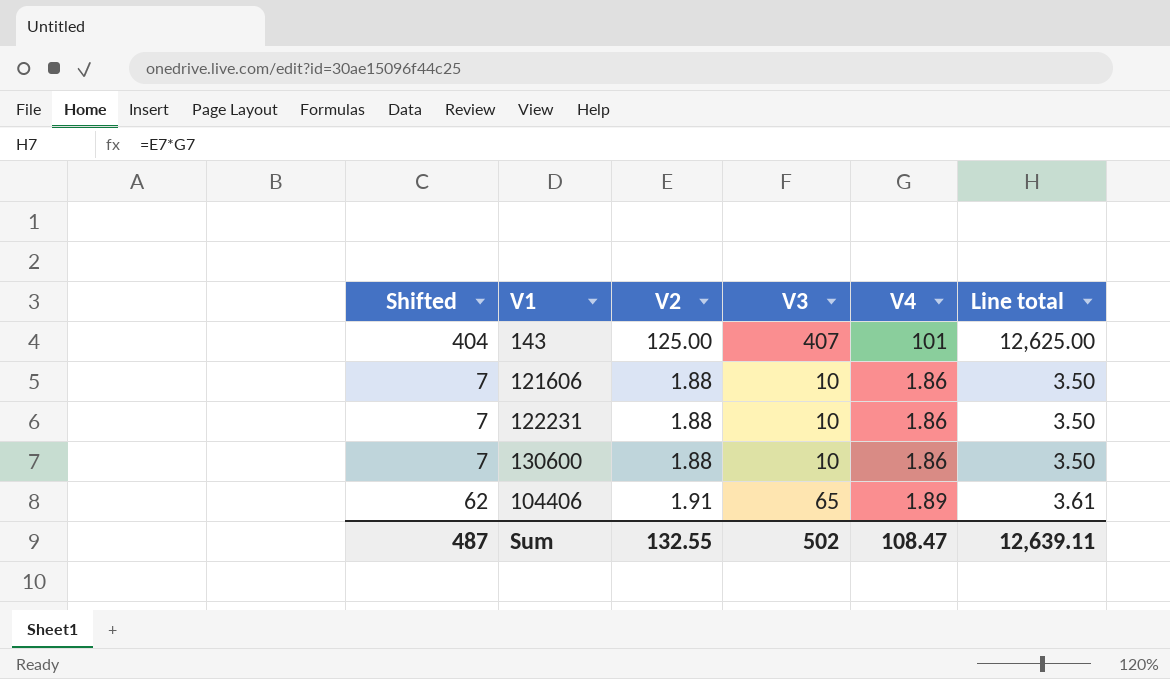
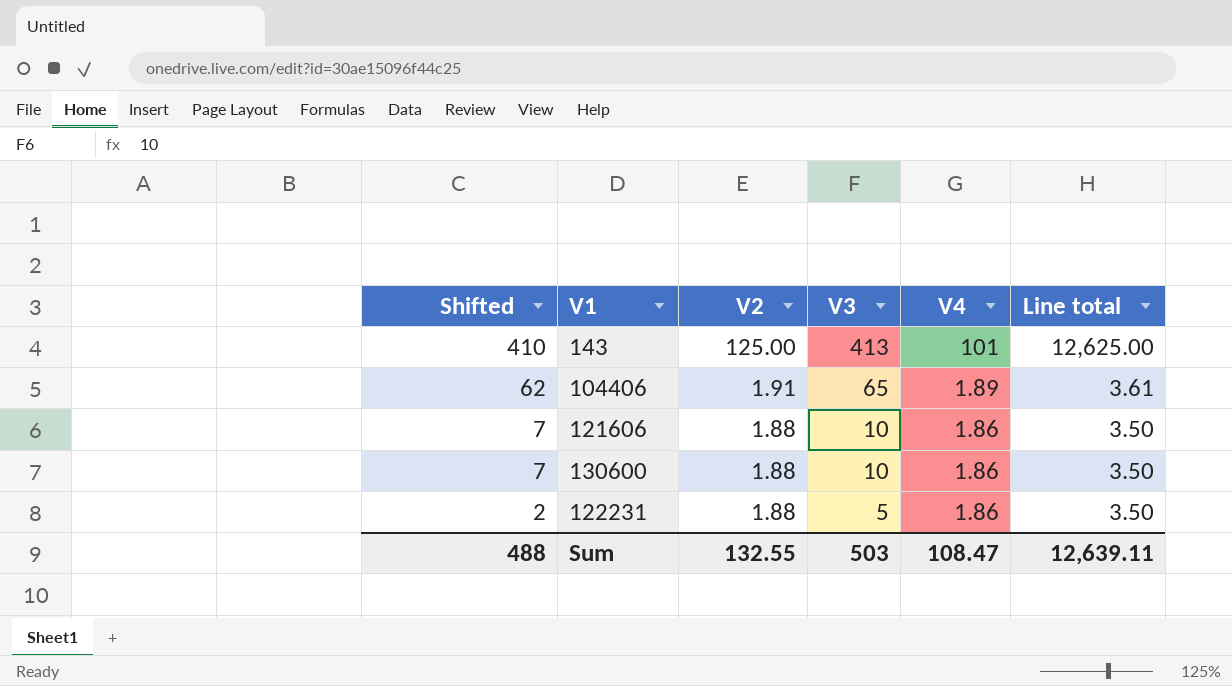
row order: none -> Shifted descending
143 | Shifted: 404 -> 410
143 | V3: 407 -> 413
122231 | Shifted: 7 -> 2
122231 | V3: 10 -> 5
Sum | Shifted: 487 -> 488
Sum | V3: 502 -> 503

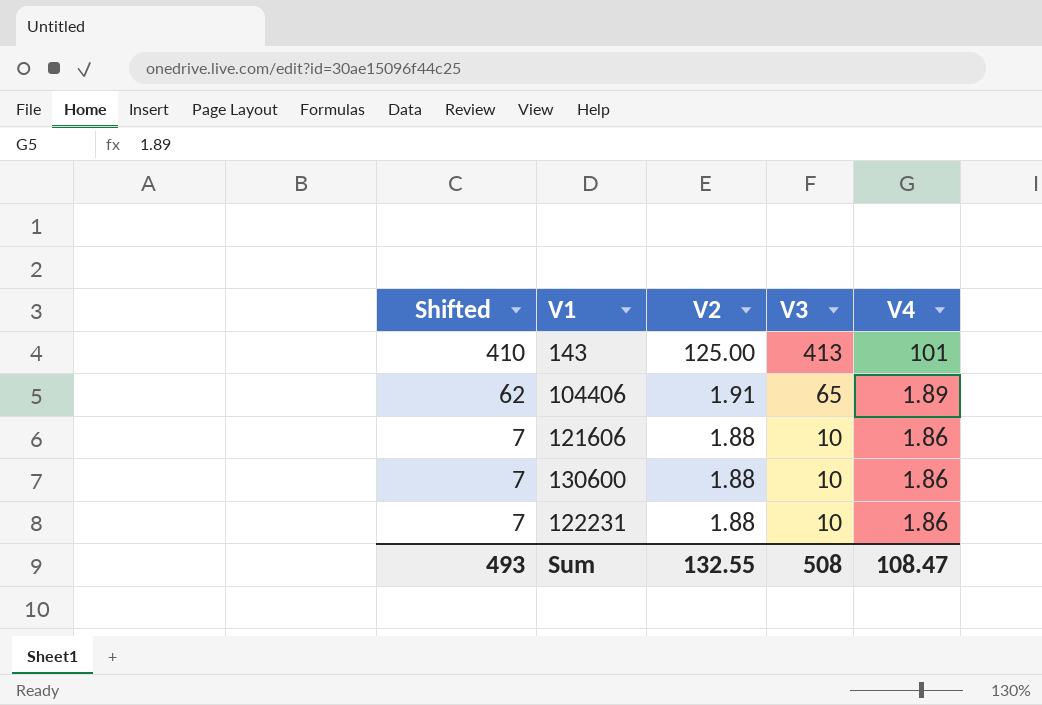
column Line total | formula: [V2] * [V4] -> none
122231 | Shifted: 2 -> 7
122231 | V3: 5 -> 10
Sum | Shifted: 488 -> 493
Sum | V3: 503 -> 508

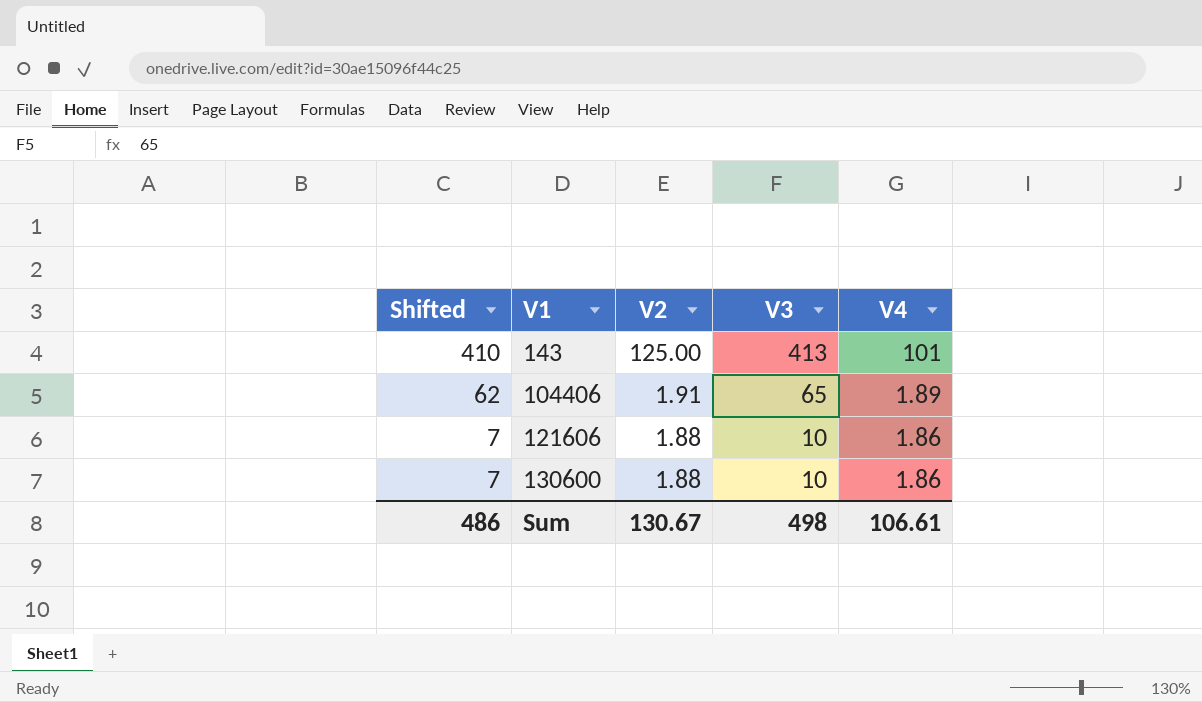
row 122231: 7 | 1.88 | 10 | 1.86 -> none
Sum | Shifted: 493 -> 486
Sum | V2: 132.55 -> 130.67
Sum | V3: 508 -> 498
Sum | V4: 108.47 -> 106.61

